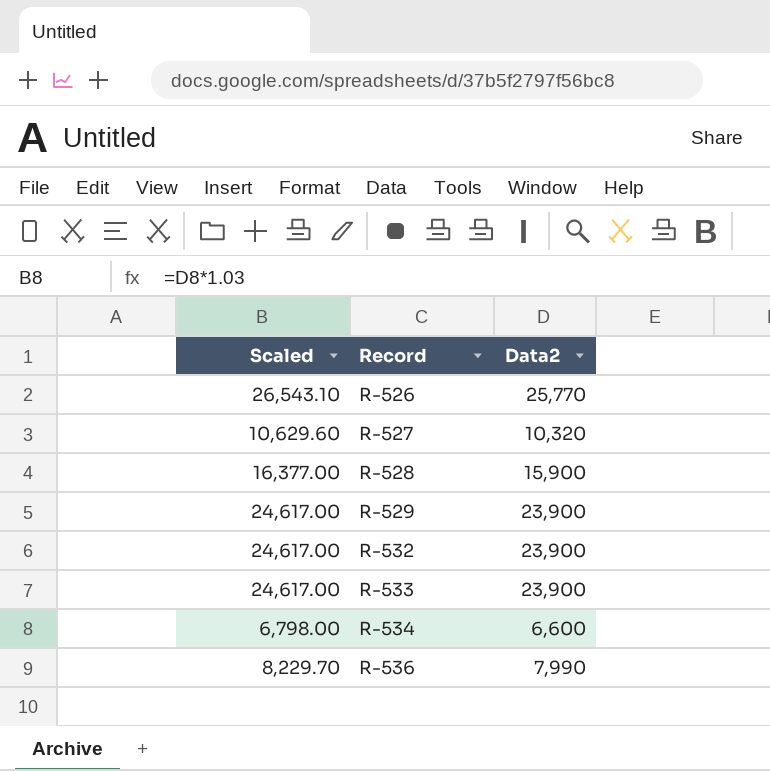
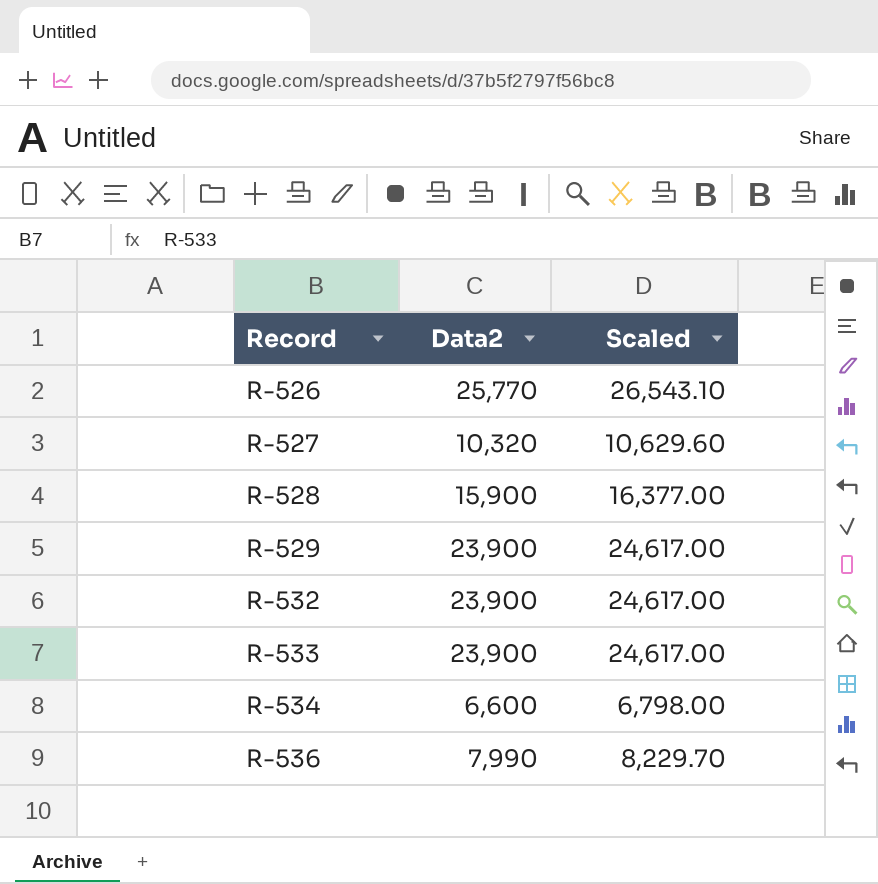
column Scaled | position: 1 -> 3

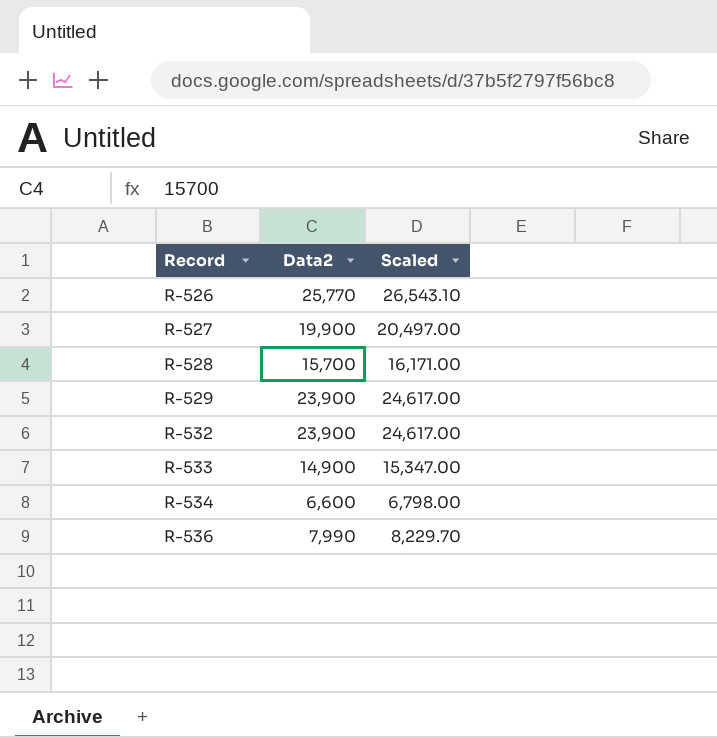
R-527 | Data2: 10,320 -> 19,900
R-527 | Scaled: 10,629.60 -> 20,497.00
R-528 | Data2: 15,900 -> 15,700
R-528 | Scaled: 16,377.00 -> 16,171.00
R-533 | Data2: 23,900 -> 14,900
R-533 | Scaled: 24,617.00 -> 15,347.00

